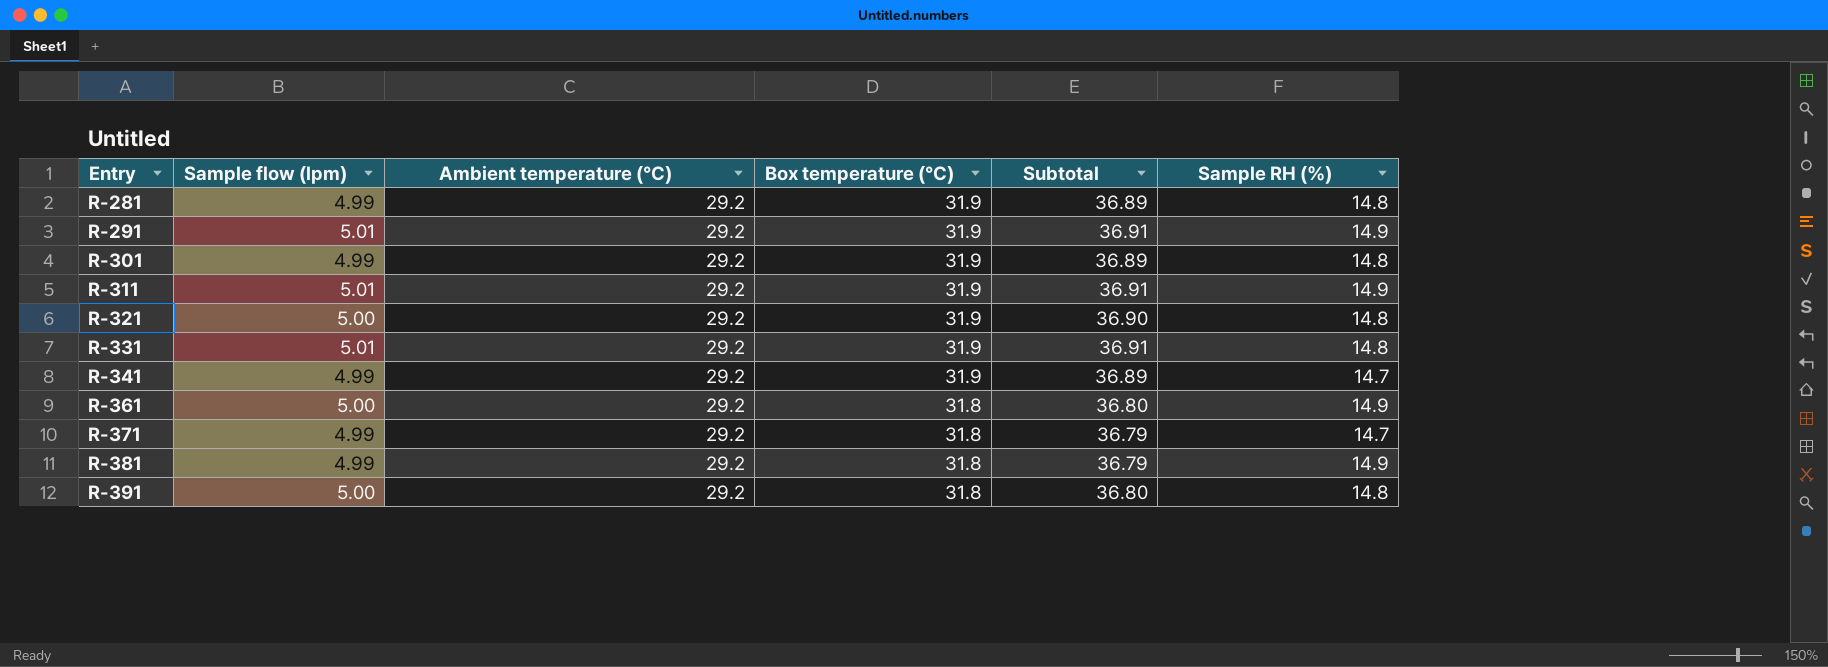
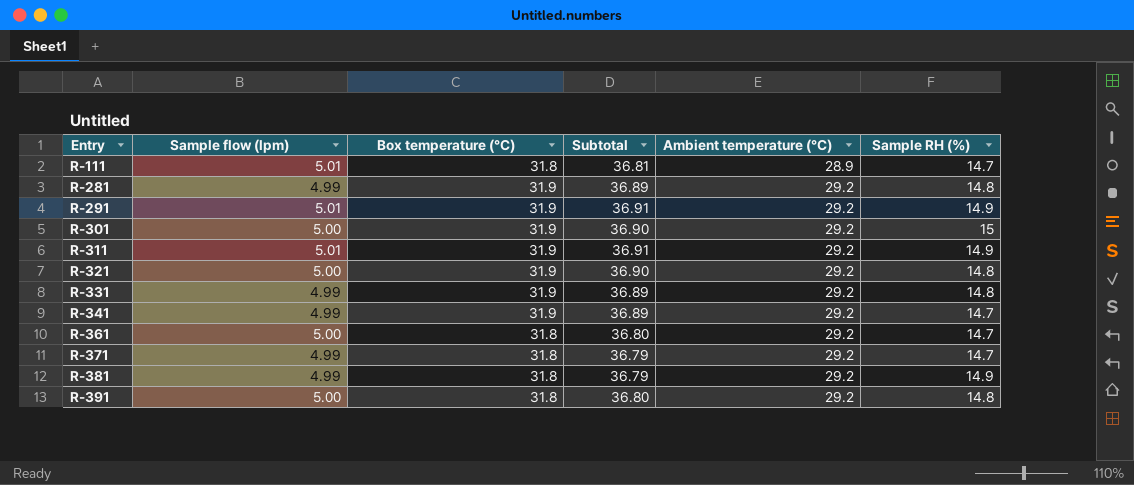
column Ambient temperature (°C) | position: 3 -> 5
row R-111: none -> 5.01 | 31.8 | 36.81 | 28.9 | 14.7
R-301 | Sample flow (lpm): 4.99 -> 5.00
R-301 | Subtotal: 36.89 -> 36.90
R-301 | Sample RH (%): 14.8 -> 15
R-331 | Sample flow (lpm): 5.01 -> 4.99
R-331 | Subtotal: 36.91 -> 36.89
R-361 | Sample RH (%): 14.9 -> 14.7

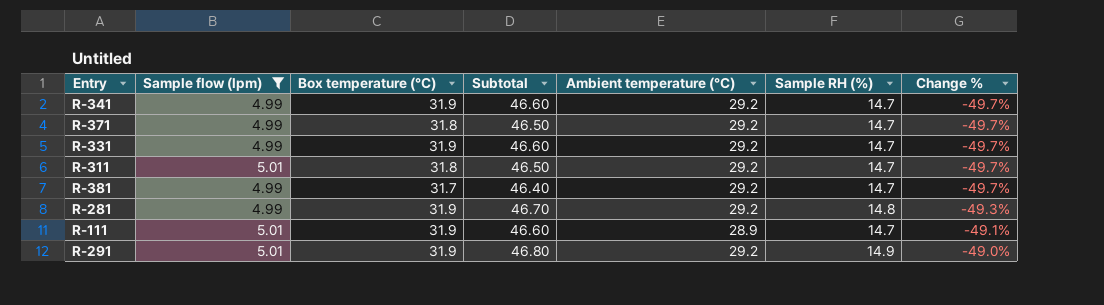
filter: none -> Sample flow (lpm) != 5.00
row order: Entry ascending -> Change % ascending
column Subtotal | formula: [Sample flow (lpm)] + [Box temperature (°C)] -> [Box temperature (°C)] + [Sample RH (%)]
column Change % | formula: none -> ([Sample RH (%)] - [Ambient temperature (°C)]) / [Ambient temperature (°C)]
R-331 | Sample RH (%): 14.8 -> 14.7
R-311 | Box temperature (°C): 31.9 -> 31.8
R-311 | Sample RH (%): 14.9 -> 14.7
R-381 | Box temperature (°C): 31.8 -> 31.7
R-381 | Sample RH (%): 14.9 -> 14.7
R-111 | Box temperature (°C): 31.8 -> 31.9

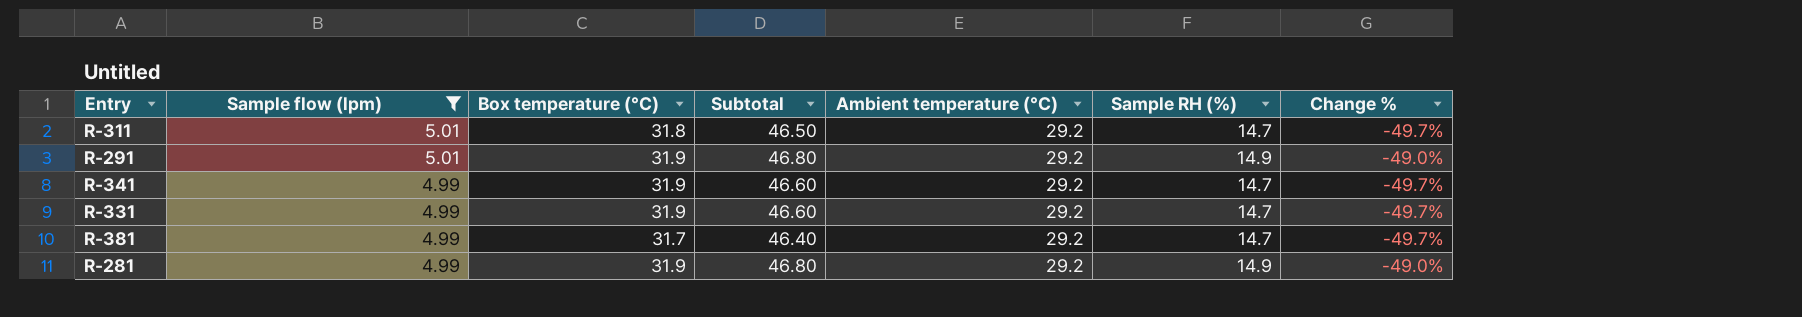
row order: Change % ascending -> Sample flow (lpm) descending
row R-371: 4.99 | 31.8 | 46.50 | 29.2 | 14.7 | -49.7% -> none
row R-111: 5.01 | 31.9 | 46.60 | 28.9 | 14.7 | -49.1% -> none
R-281 | Subtotal: 46.70 -> 46.80
R-281 | Sample RH (%): 14.8 -> 14.9
R-281 | Change %: -49.3% -> -49.0%

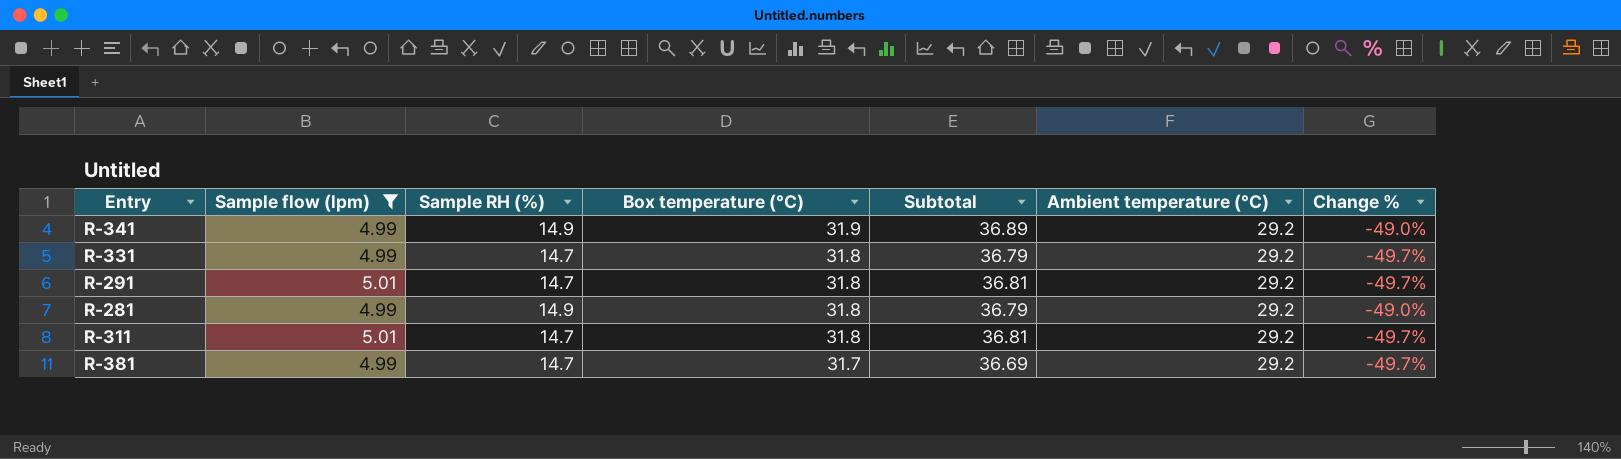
row order: Sample flow (lpm) descending -> Box temperature (°C) descending
column Sample RH (%) | position: 6 -> 3
column Subtotal | formula: [Box temperature (°C)] + [Sample RH (%)] -> [Sample flow (lpm)] + [Box temperature (°C)]
R-341 | Sample RH (%): 14.7 -> 14.9
R-341 | Change %: -49.7% -> -49.0%
R-331 | Box temperature (°C): 31.9 -> 31.8
R-291 | Sample RH (%): 14.9 -> 14.7
R-291 | Box temperature (°C): 31.9 -> 31.8
R-291 | Change %: -49.0% -> -49.7%
R-281 | Box temperature (°C): 31.9 -> 31.8

